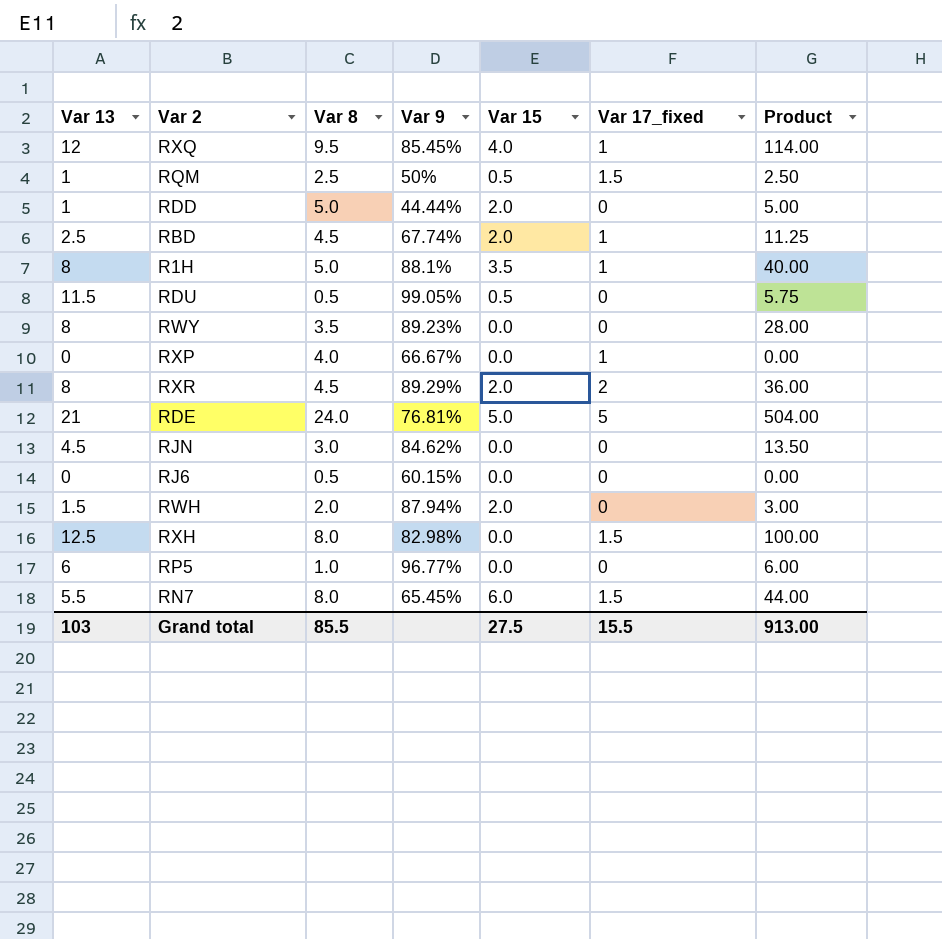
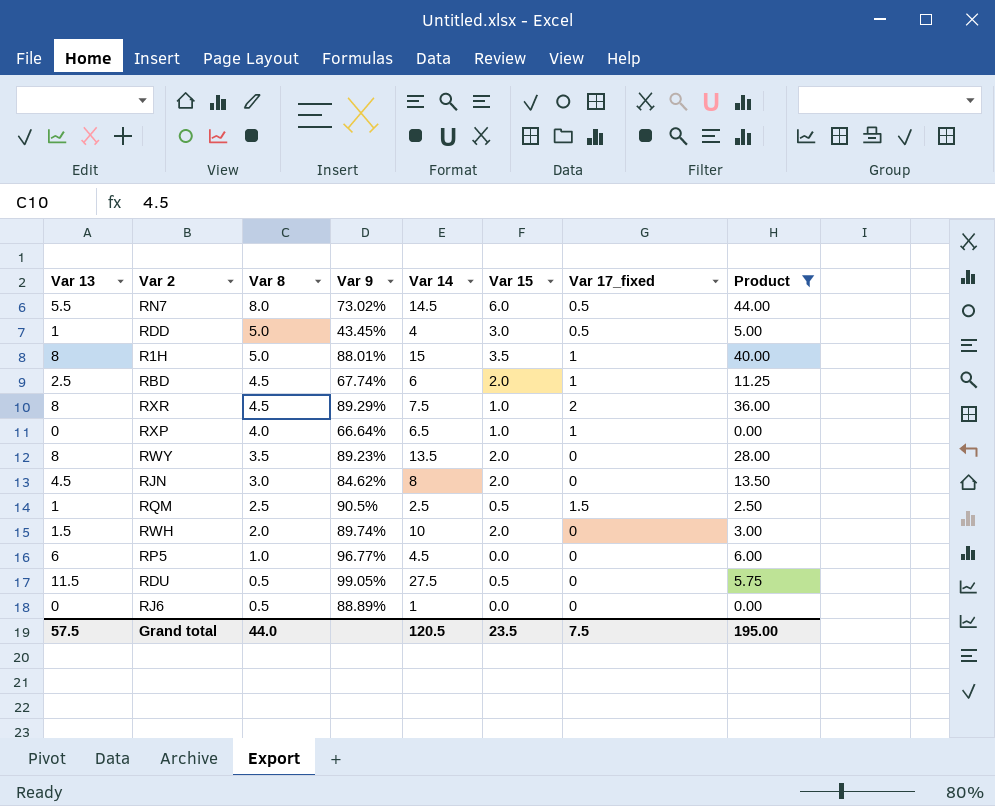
filter: none -> Product <= 44.00
row order: none -> Var 8 descending
column Var 14 | position: none -> 5
RN7 | Var 9: 65.45% -> 73.02%
RN7 | Var 17_fixed: 1.5 -> 0.5
RDD | Var 9: 44.44% -> 43.45%
RDD | Var 15: 2.0 -> 3.0
RDD | Var 17_fixed: 0 -> 0.5
R1H | Var 9: 88.1% -> 88.01%
RXR | Var 15: 2.0 -> 1.0
RXP | Var 9: 66.67% -> 66.64%
RXP | Var 15: 0.0 -> 1.0
RWY | Var 15: 0.0 -> 2.0
RJN | Var 15: 0.0 -> 2.0
RQM | Var 9: 50% -> 90.5%
RWH | Var 9: 87.94% -> 89.74%
RJ6 | Var 9: 60.15% -> 88.89%
Grand total | Var 13: 103 -> 57.5
Grand total | Var 8: 85.5 -> 44.0
Grand total | Var 15: 27.5 -> 23.5
Grand total | Var 17_fixed: 15.5 -> 7.5
Grand total | Product: 913.00 -> 195.00

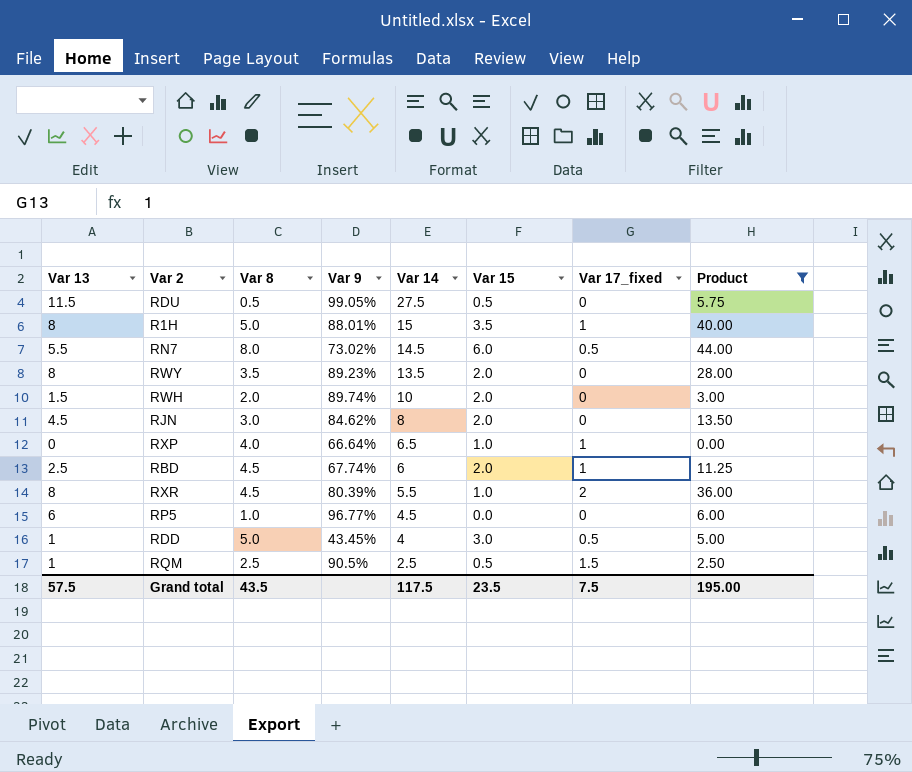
row order: Var 8 descending -> Var 14 descending
row RJ6: 0 | 0.5 | 88.89% | 1 | 0.0 | 0 | 0.00 -> none
RXR | Var 9: 89.29% -> 80.39%
RXR | Var 14: 7.5 -> 5.5
Grand total | Var 8: 44.0 -> 43.5
Grand total | Var 14: 120.5 -> 117.5

